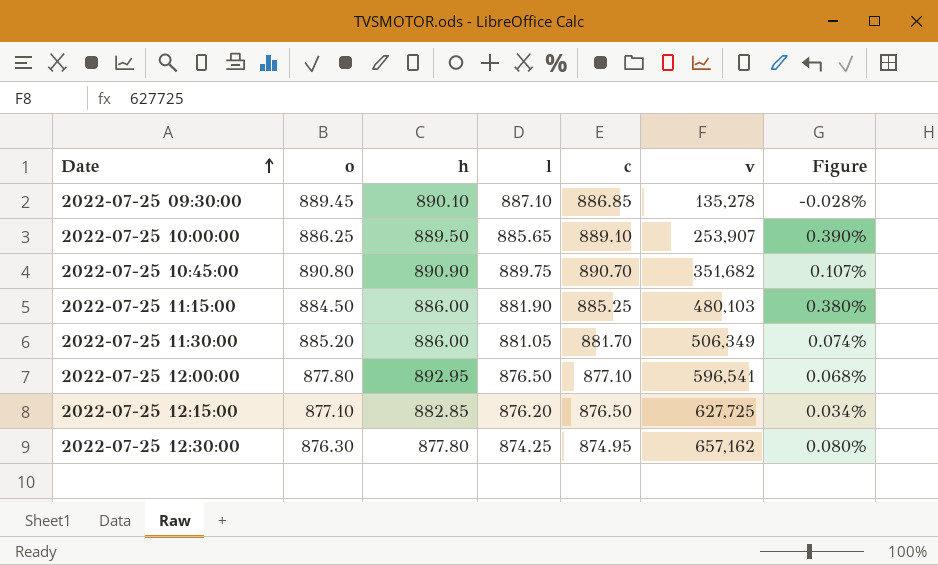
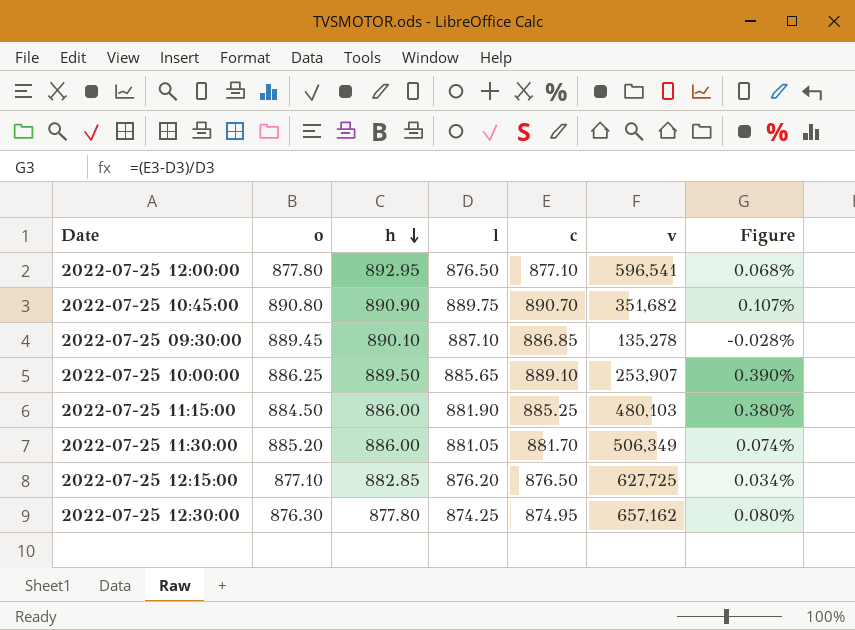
row order: Date ascending -> h descending

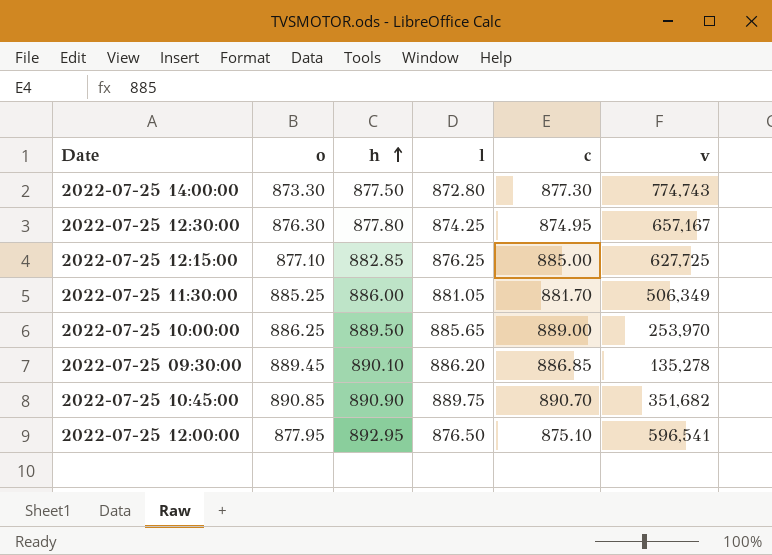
row order: h descending -> h ascending
column Figure | formula: ([c] - [l]) / [l] -> none
row 2022-07-25 11:15:00: 884.50 | 886.00 | 881.90 | 885.25 | 480,103 | 0.380% -> none
row 2022-07-25 14:00:00: none -> 873.30 | 877.50 | 872.80 | 877.30 | 774,743
2022-07-25 12:30:00 | v: 657,162 -> 657,167
2022-07-25 12:15:00 | l: 876.20 -> 876.25
2022-07-25 12:15:00 | c: 876.50 -> 885.00
2022-07-25 11:30:00 | o: 885.20 -> 885.25
2022-07-25 10:00:00 | c: 889.10 -> 889.00
2022-07-25 10:00:00 | v: 253,907 -> 253,970
2022-07-25 09:30:00 | l: 887.10 -> 886.20
2022-07-25 10:45:00 | o: 890.80 -> 890.85
2022-07-25 12:00:00 | o: 877.80 -> 877.95
2022-07-25 12:00:00 | c: 877.10 -> 875.10

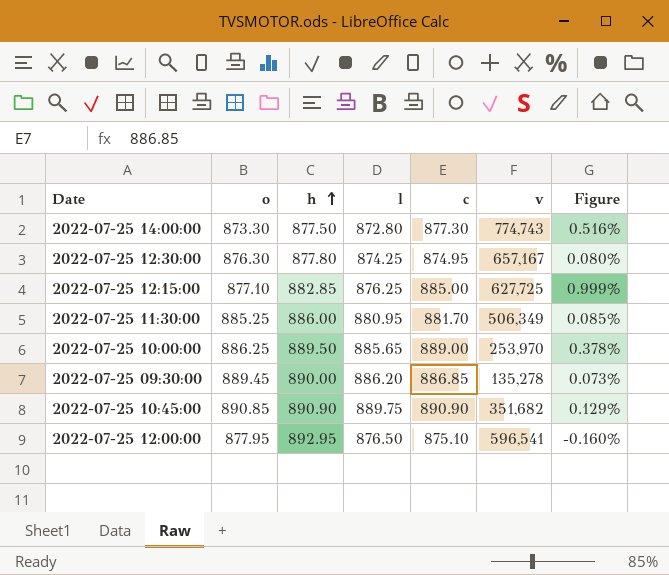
column Figure | formula: none -> ([c] - [l]) / [l]
2022-07-25 11:30:00 | l: 881.05 -> 880.95
2022-07-25 09:30:00 | h: 890.10 -> 890.00
2022-07-25 10:45:00 | c: 890.70 -> 890.90

